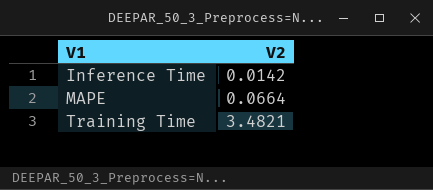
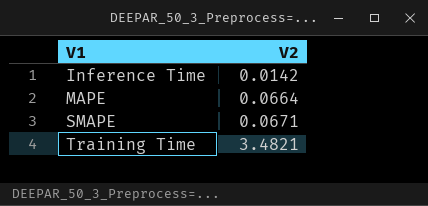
row SMAPE: none -> 0.0671

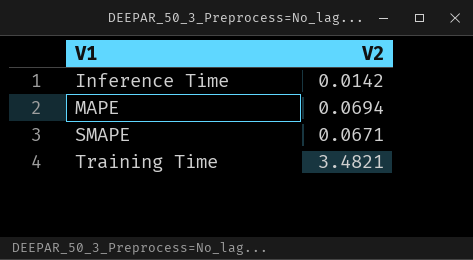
MAPE | V2: 0.0664 -> 0.0694

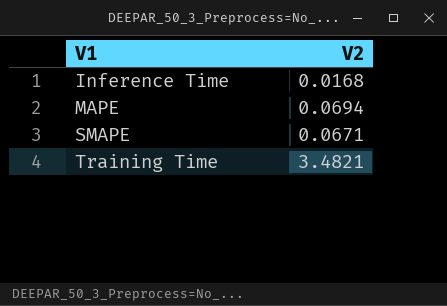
Inference Time | V2: 0.0142 -> 0.0168

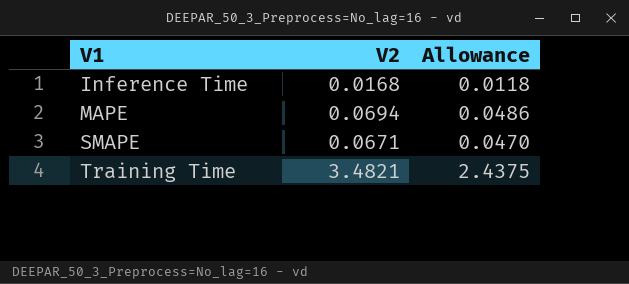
column Allowance | formula: none -> [V2] * 0.7

